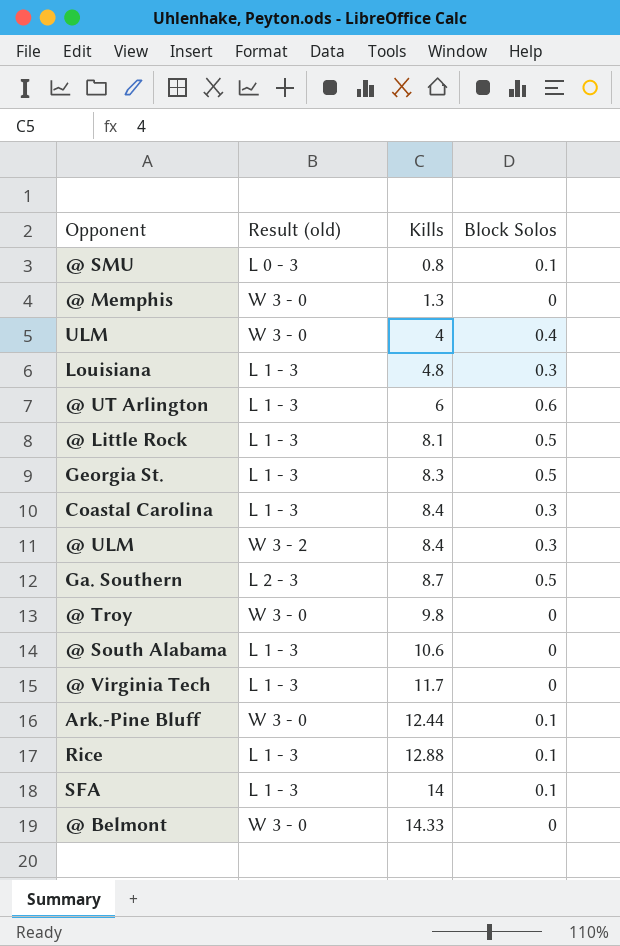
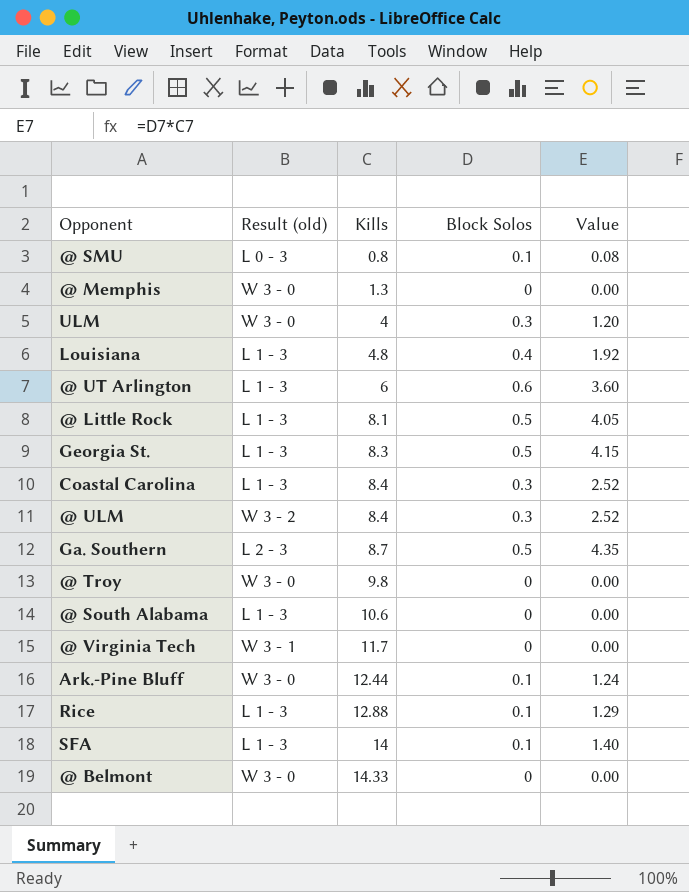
column Value | formula: none -> [Kills] * [Block Solos]
ULM | Block Solos: 0.4 -> 0.3
Louisiana | Block Solos: 0.3 -> 0.4
@ Virginia Tech | Result (old): L 1 - 3 -> W 3 - 1

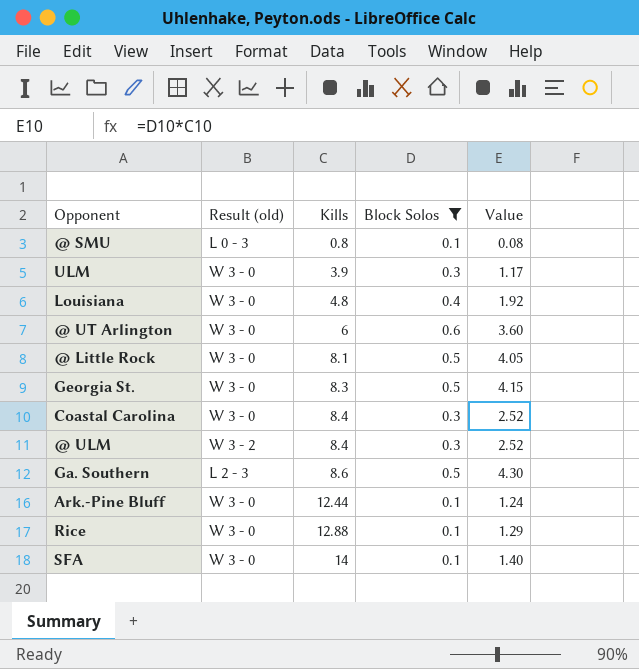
filter: none -> Block Solos != 0
ULM | Kills: 4 -> 3.9
ULM | Value: 1.20 -> 1.17
Louisiana | Result (old): L 1 - 3 -> W 3 - 0
@ UT Arlington | Result (old): L 1 - 3 -> W 3 - 0
@ Little Rock | Result (old): L 1 - 3 -> W 3 - 0
Georgia St. | Result (old): L 1 - 3 -> W 3 - 0
Coastal Carolina | Result (old): L 1 - 3 -> W 3 - 0
Ga. Southern | Kills: 8.7 -> 8.6
Ga. Southern | Value: 4.35 -> 4.30
Rice | Result (old): L 1 - 3 -> W 3 - 0
SFA | Result (old): L 1 - 3 -> W 3 - 0

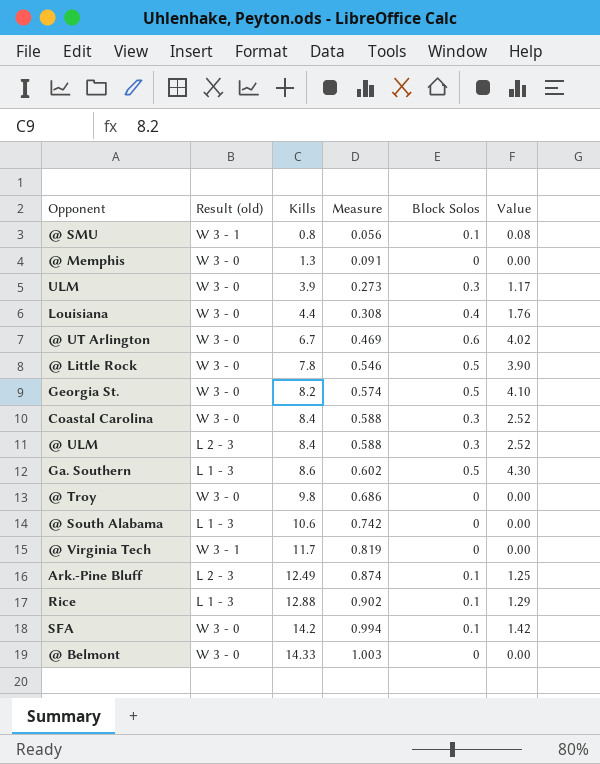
filter: Block Solos != 0 -> none
column Measure | formula: none -> [Kills] * 0.07
@ SMU | Result (old): L 0 - 3 -> W 3 - 1
Louisiana | Kills: 4.8 -> 4.4
Louisiana | Value: 1.92 -> 1.76
@ UT Arlington | Kills: 6 -> 6.7
@ UT Arlington | Value: 3.60 -> 4.02
@ Little Rock | Kills: 8.1 -> 7.8
@ Little Rock | Value: 4.05 -> 3.90
Georgia St. | Kills: 8.3 -> 8.2
Georgia St. | Value: 4.15 -> 4.10
@ ULM | Result (old): W 3 - 2 -> L 2 - 3
Ga. Southern | Result (old): L 2 - 3 -> L 1 - 3
Ark.-Pine Bluff | Result (old): W 3 - 0 -> L 2 - 3
Ark.-Pine Bluff | Kills: 12.44 -> 12.49
Ark.-Pine Bluff | Value: 1.24 -> 1.25
Rice | Result (old): W 3 - 0 -> L 1 - 3
SFA | Kills: 14 -> 14.2
SFA | Value: 1.40 -> 1.42

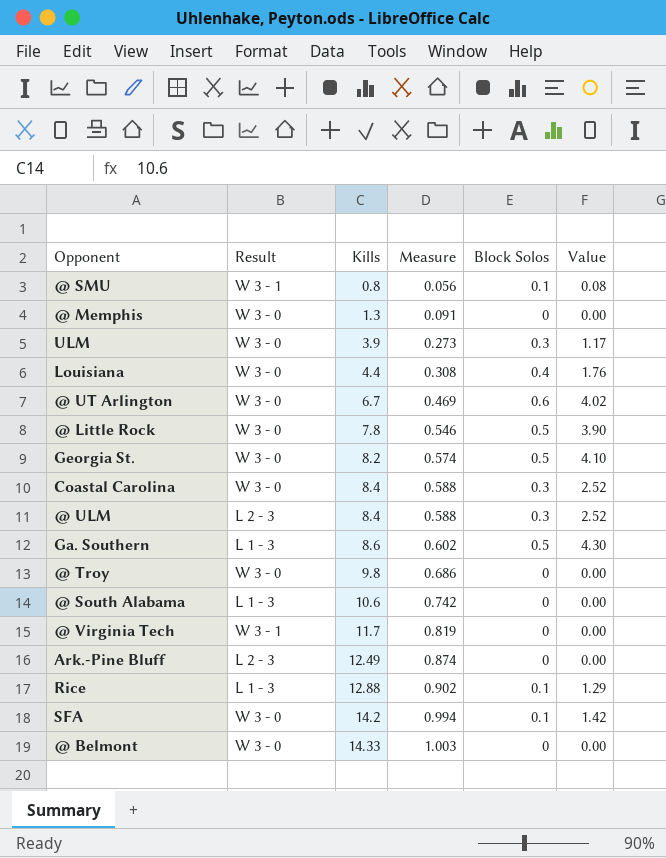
column name: Result (old) -> Result
Ark.-Pine Bluff | Block Solos: 0.1 -> 0
Ark.-Pine Bluff | Value: 1.25 -> 0.00

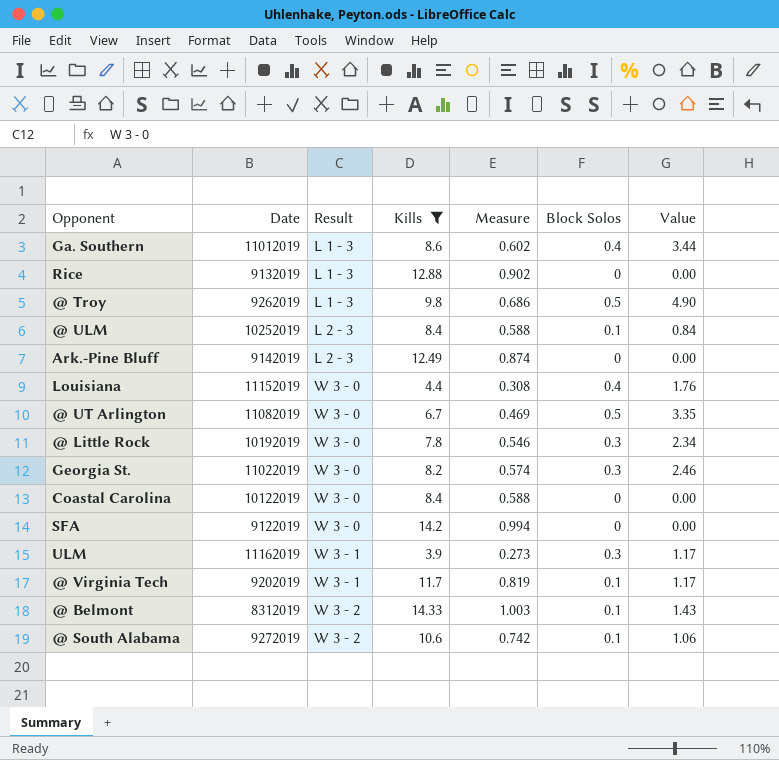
filter: none -> Kills >= 3.9
row order: Kills ascending -> Result ascending
column Date | position: none -> 2
Ga. Southern | Block Solos: 0.5 -> 0.4
Ga. Southern | Value: 4.30 -> 3.44
Rice | Block Solos: 0.1 -> 0
Rice | Value: 1.29 -> 0.00
@ Troy | Result: W 3 - 0 -> L 1 - 3
@ Troy | Block Solos: 0 -> 0.5
@ Troy | Value: 0.00 -> 4.90
@ ULM | Block Solos: 0.3 -> 0.1
@ ULM | Value: 2.52 -> 0.84
@ UT Arlington | Block Solos: 0.6 -> 0.5
@ UT Arlington | Value: 4.02 -> 3.35
@ Little Rock | Block Solos: 0.5 -> 0.3
@ Little Rock | Value: 3.90 -> 2.34
Georgia St. | Block Solos: 0.5 -> 0.3
Georgia St. | Value: 4.10 -> 2.46
Coastal Carolina | Block Solos: 0.3 -> 0
Coastal Carolina | Value: 2.52 -> 0.00
SFA | Block Solos: 0.1 -> 0
SFA | Value: 1.42 -> 0.00
ULM | Result: W 3 - 0 -> W 3 - 1
@ Virginia Tech | Block Solos: 0 -> 0.1
@ Virginia Tech | Value: 0.00 -> 1.17
@ Belmont | Result: W 3 - 0 -> W 3 - 2
@ Belmont | Block Solos: 0 -> 0.1
@ Belmont | Value: 0.00 -> 1.43
@ South Alabama | Result: L 1 - 3 -> W 3 - 2
@ South Alabama | Block Solos: 0 -> 0.1
@ South Alabama | Value: 0.00 -> 1.06

